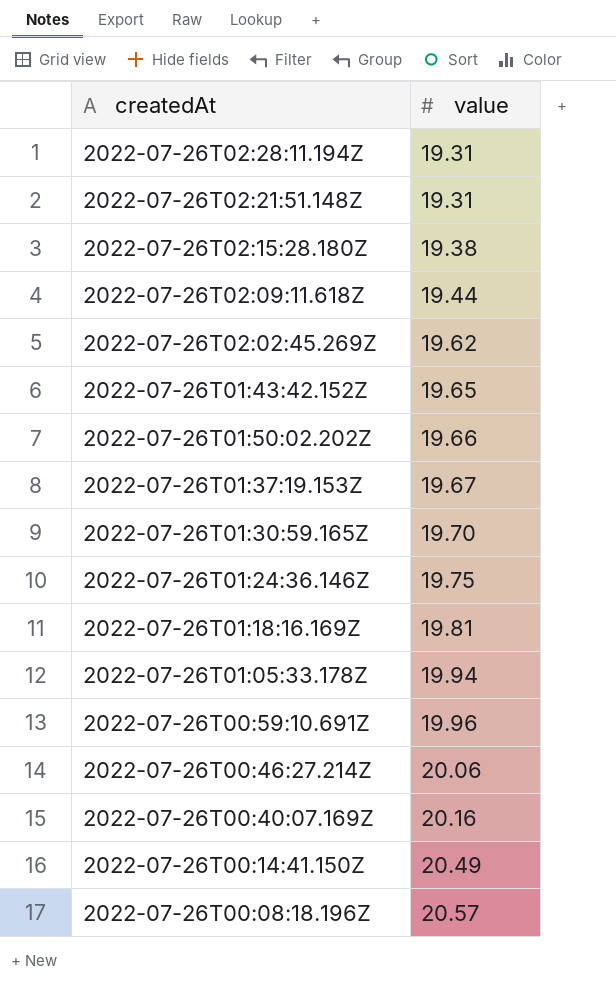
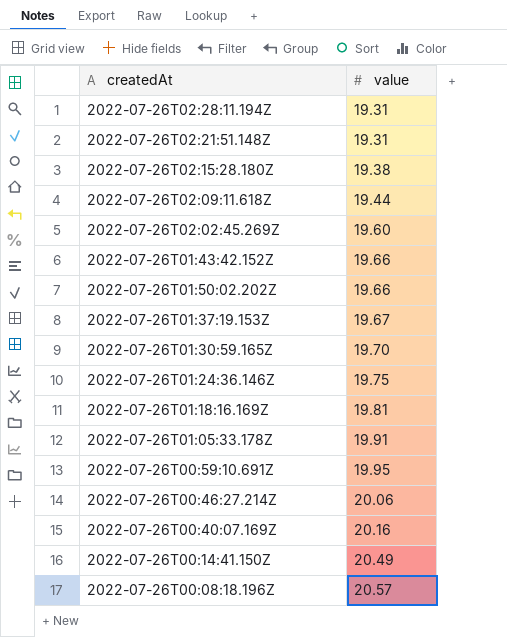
2022-07-26T02:02:45.269Z | value: 19.62 -> 19.60
2022-07-26T01:43:42.152Z | value: 19.65 -> 19.66
2022-07-26T01:05:33.178Z | value: 19.94 -> 19.91
2022-07-26T00:59:10.691Z | value: 19.96 -> 19.95

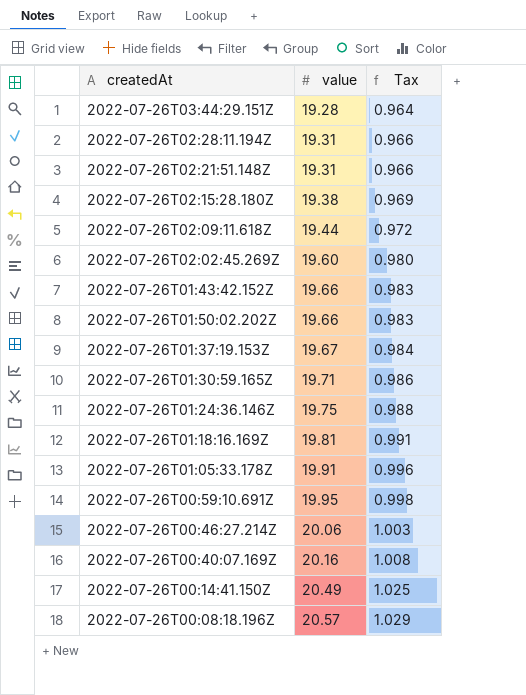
column Tax | formula: none -> [value] * 0.05
row 2022-07-26T03:44:29.151Z: none -> 19.28 | 0.964
2022-07-26T01:30:59.165Z | value: 19.70 -> 19.71

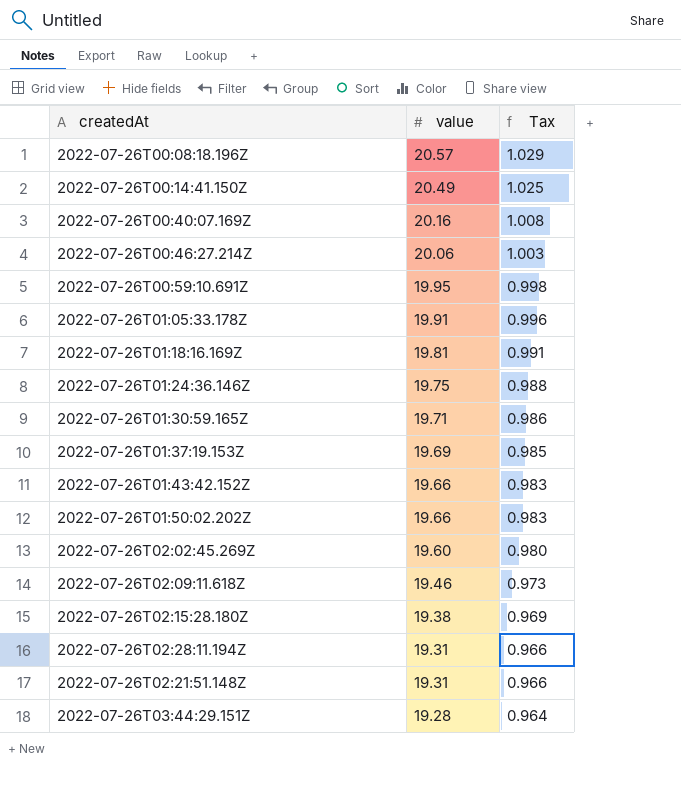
row order: value ascending -> value descending
2022-07-26T01:37:19.153Z | value: 19.67 -> 19.69
2022-07-26T01:37:19.153Z | Tax: 0.984 -> 0.985
2022-07-26T02:09:11.618Z | value: 19.44 -> 19.46
2022-07-26T02:09:11.618Z | Tax: 0.972 -> 0.973

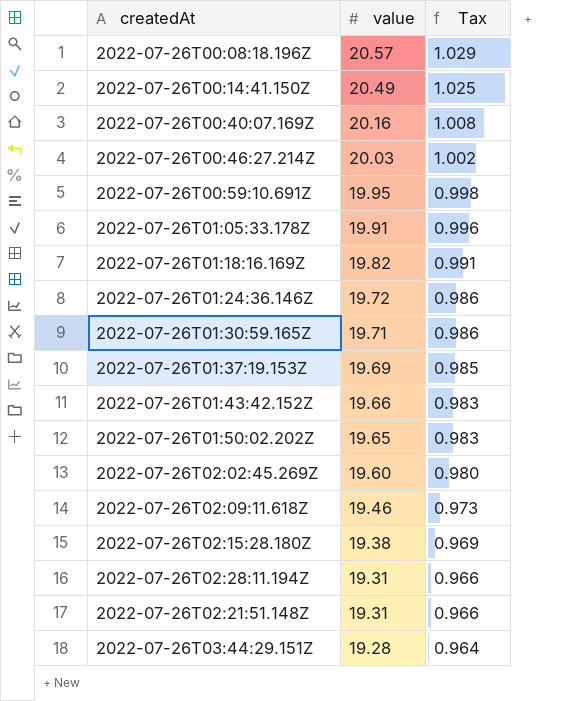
2022-07-26T00:46:27.214Z | value: 20.06 -> 20.03
2022-07-26T00:46:27.214Z | Tax: 1.003 -> 1.002
2022-07-26T01:18:16.169Z | value: 19.81 -> 19.82
2022-07-26T01:24:36.146Z | value: 19.75 -> 19.72
2022-07-26T01:24:36.146Z | Tax: 0.988 -> 0.986
2022-07-26T01:50:02.202Z | value: 19.66 -> 19.65

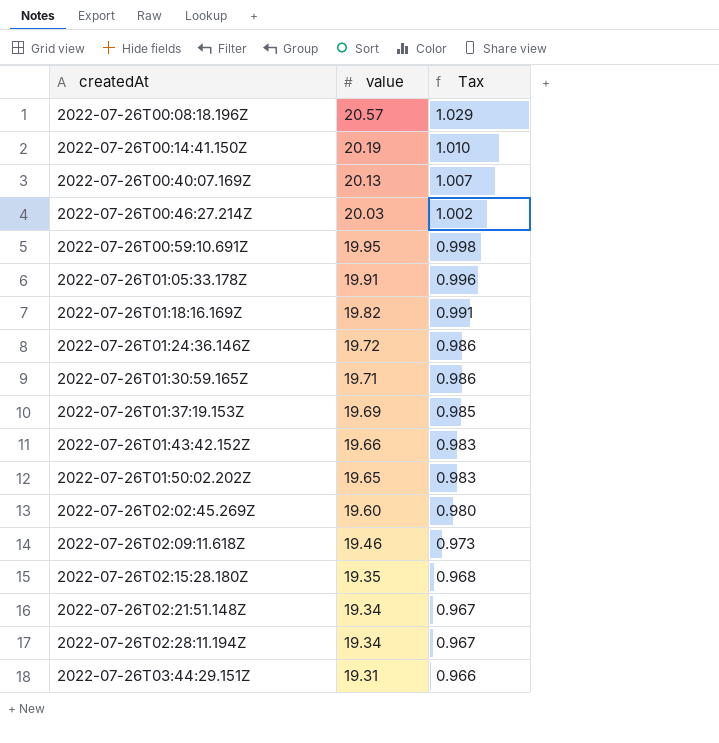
row order: value descending -> createdAt ascending
2022-07-26T00:14:41.150Z | value: 20.49 -> 20.19
2022-07-26T00:14:41.150Z | Tax: 1.025 -> 1.010
2022-07-26T00:40:07.169Z | value: 20.16 -> 20.13
2022-07-26T00:40:07.169Z | Tax: 1.008 -> 1.007
2022-07-26T02:15:28.180Z | value: 19.38 -> 19.35
2022-07-26T02:15:28.180Z | Tax: 0.969 -> 0.968
2022-07-26T02:21:51.148Z | value: 19.31 -> 19.34
2022-07-26T02:21:51.148Z | Tax: 0.966 -> 0.967
2022-07-26T02:28:11.194Z | value: 19.31 -> 19.34
2022-07-26T02:28:11.194Z | Tax: 0.966 -> 0.967
2022-07-26T03:44:29.151Z | value: 19.28 -> 19.31
2022-07-26T03:44:29.151Z | Tax: 0.964 -> 0.966

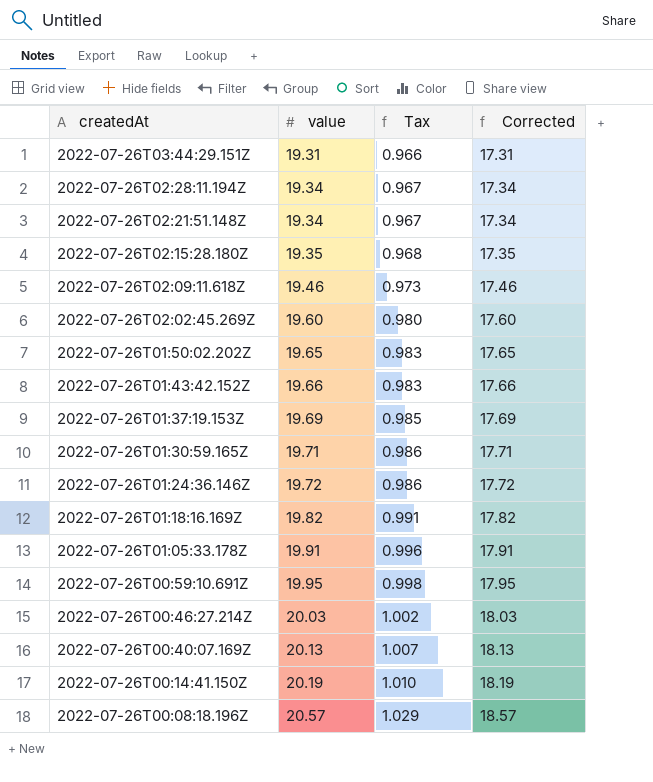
row order: createdAt ascending -> createdAt descending
column Corrected | formula: none -> [value] - 2

